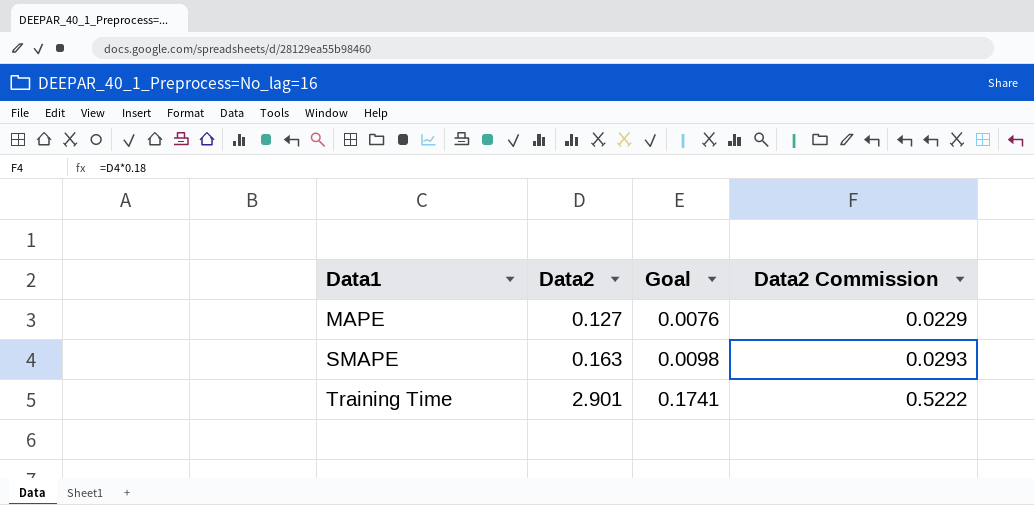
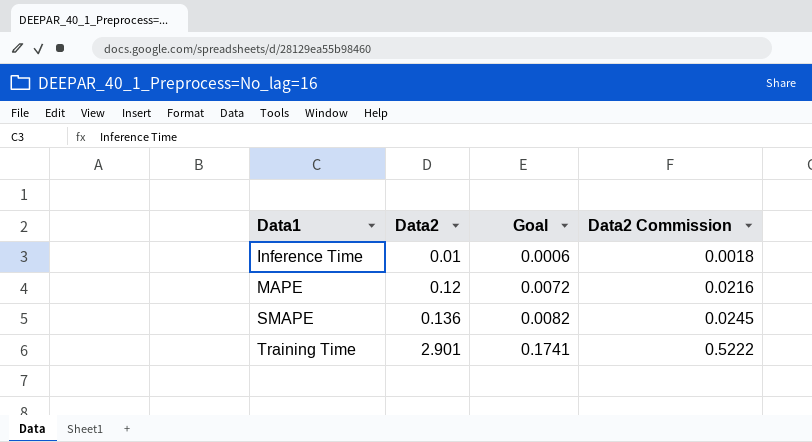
row Inference Time: none -> 0.01 | 0.0006 | 0.0018
MAPE | Data2: 0.127 -> 0.12
MAPE | Goal: 0.0076 -> 0.0072
MAPE | Data2 Commission: 0.0229 -> 0.0216
SMAPE | Data2: 0.163 -> 0.136
SMAPE | Goal: 0.0098 -> 0.0082
SMAPE | Data2 Commission: 0.0293 -> 0.0245

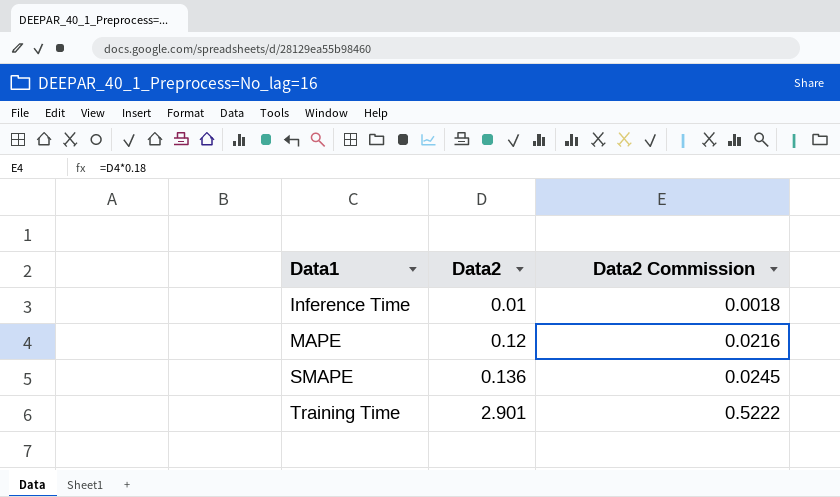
column Goal | formula: [Data2] * 0.06 -> none

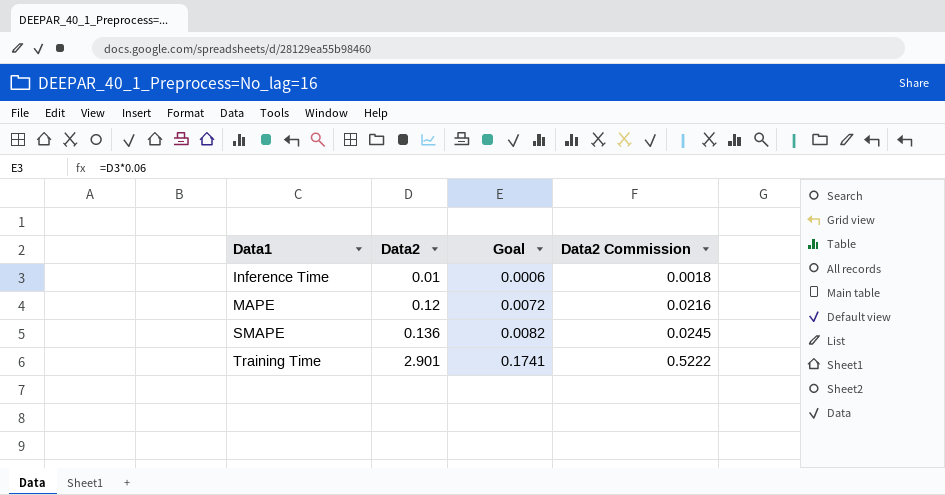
column Goal | formula: none -> [Data2] * 0.06

